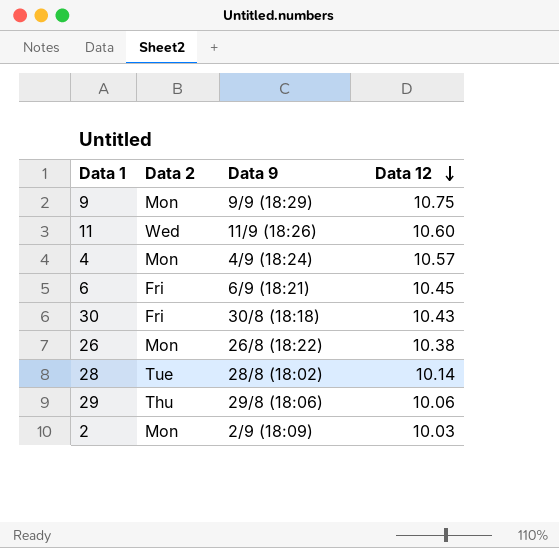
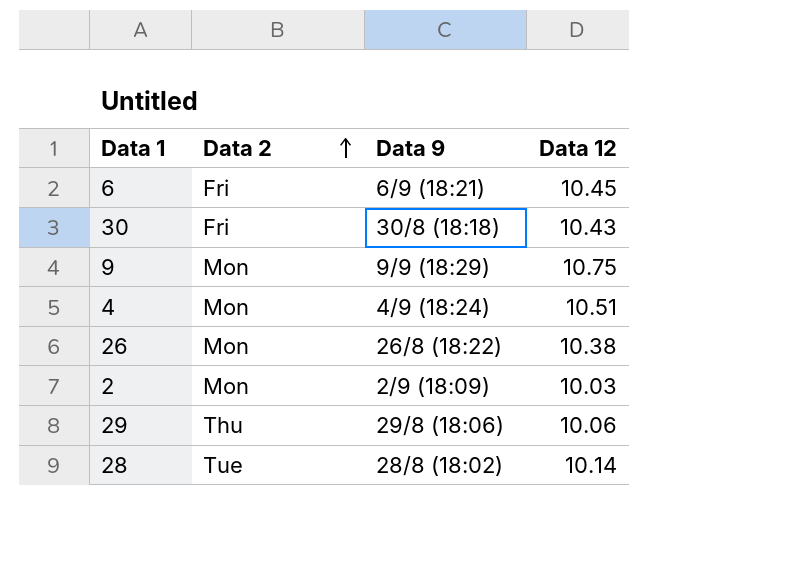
row order: Data 12 descending -> Data 2 ascending
row 11: Wed | 11/9 (18:26) | 10.60 -> none
4 | Data 12: 10.57 -> 10.51

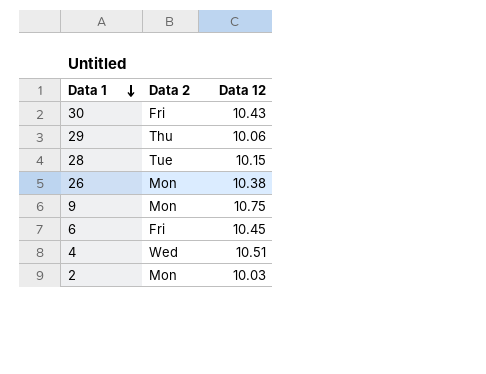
row order: Data 2 ascending -> Data 1 descending
column Data 9 | position: 3 -> none
28 | Data 12: 10.14 -> 10.15
4 | Data 2: Mon -> Wed

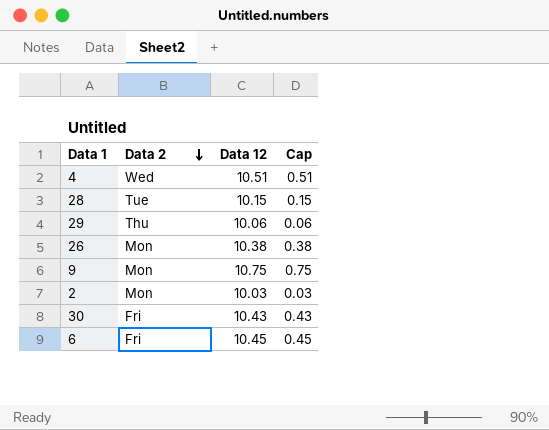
row order: Data 1 descending -> Data 2 descending
column Cap | formula: none -> [Data 12] - 10

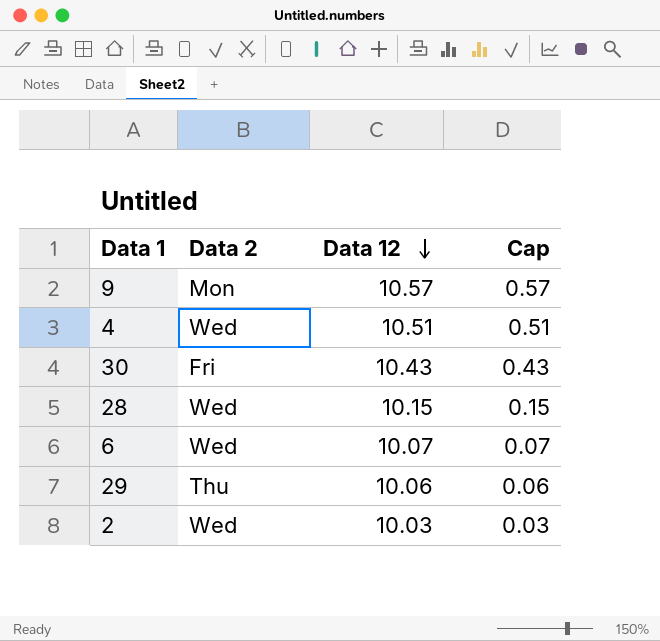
row order: Data 2 descending -> Data 12 descending
row 26: Mon | 10.38 | 0.38 -> none
9 | Data 12: 10.75 -> 10.57
9 | Cap: 0.75 -> 0.57
28 | Data 2: Tue -> Wed
6 | Data 2: Fri -> Wed
6 | Data 12: 10.45 -> 10.07
6 | Cap: 0.45 -> 0.07
2 | Data 2: Mon -> Wed

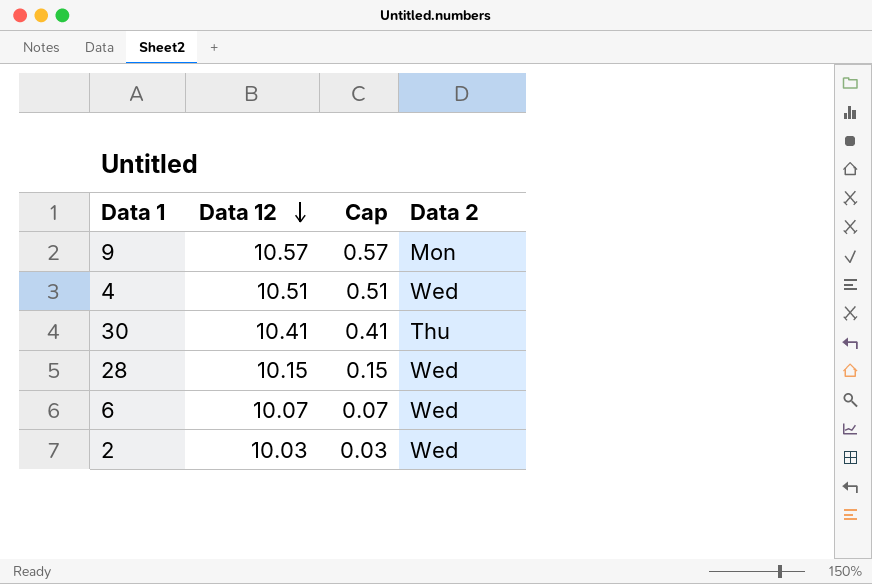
column Data 2 | position: 2 -> 4
row 29: Thu | 10.06 | 0.06 -> none
30 | Data 12: 10.43 -> 10.41
30 | Cap: 0.43 -> 0.41
30 | Data 2: Fri -> Thu

